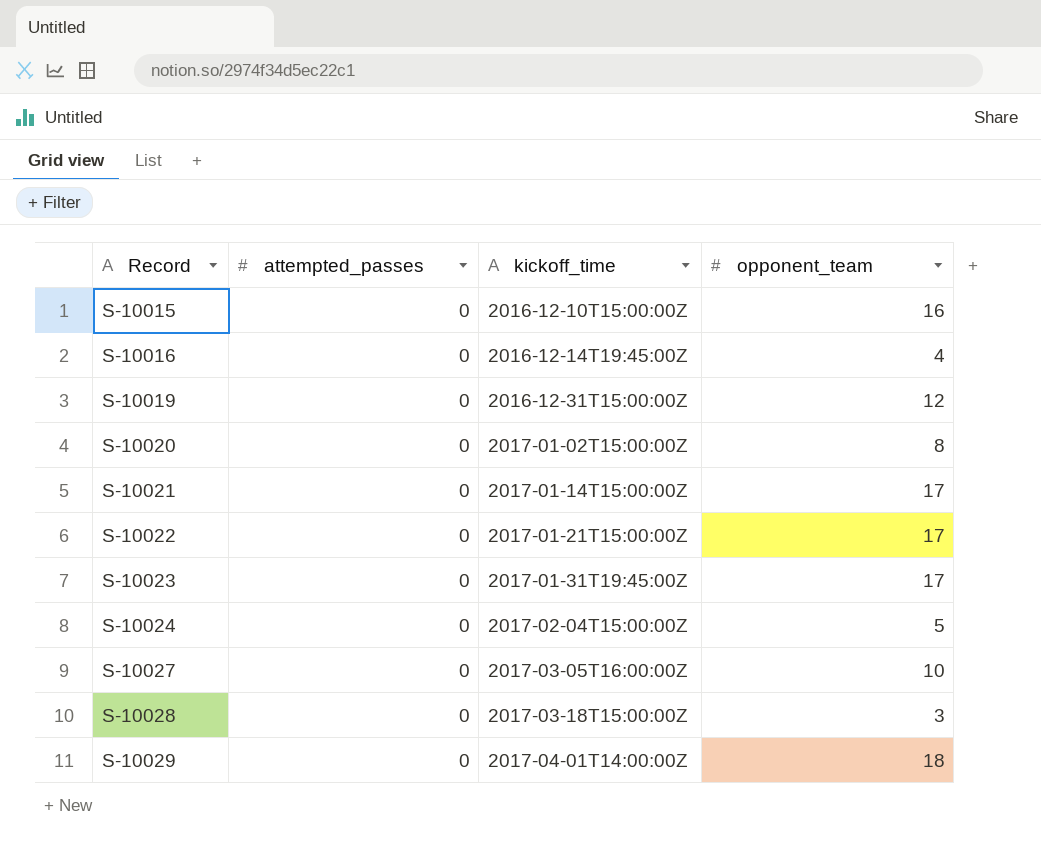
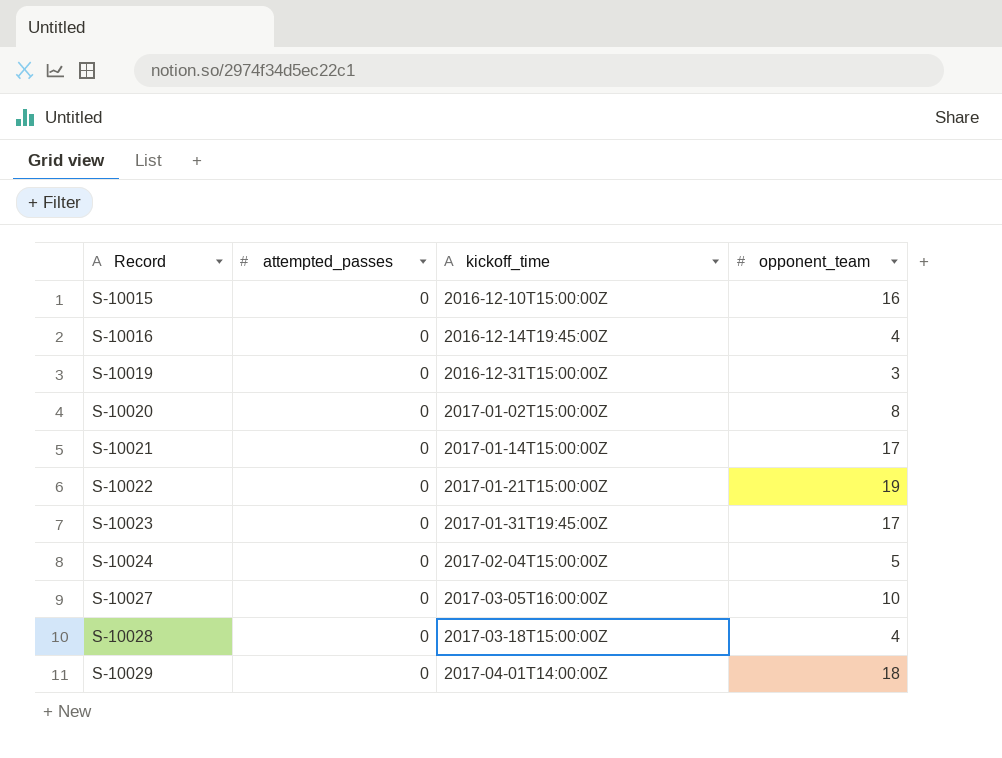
S-10019 | opponent_team: 12 -> 3
S-10022 | opponent_team: 17 -> 19
S-10028 | opponent_team: 3 -> 4

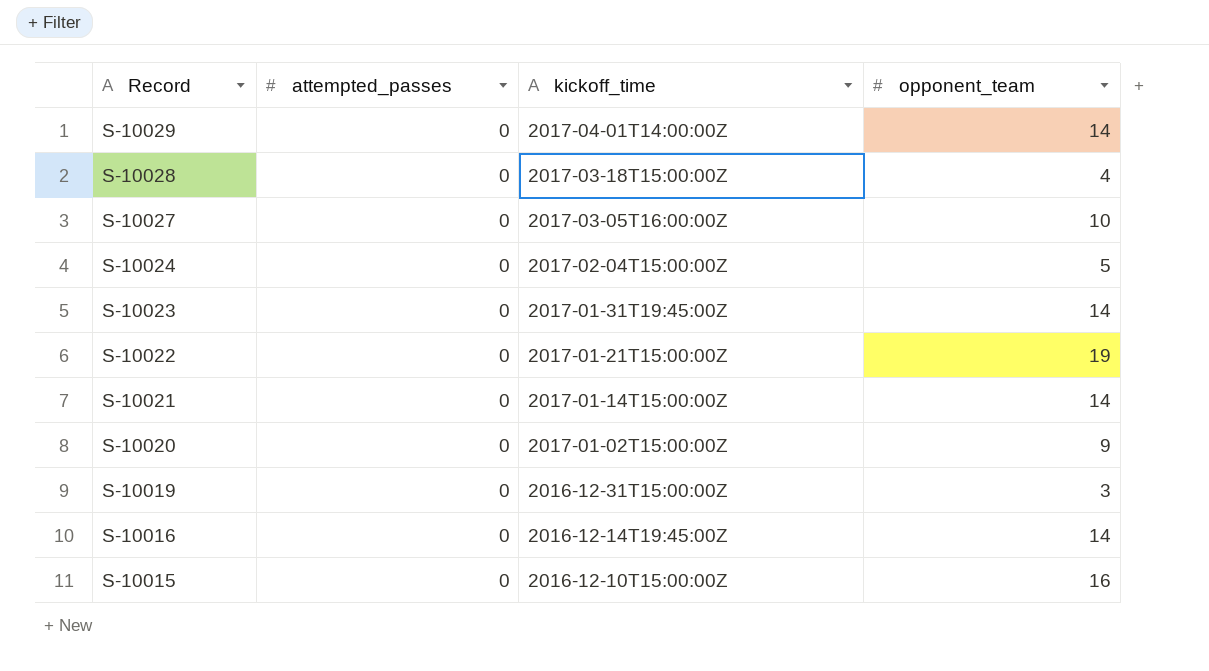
row order: Record ascending -> Record descending
S-10029 | opponent_team: 18 -> 14
S-10023 | opponent_team: 17 -> 14
S-10021 | opponent_team: 17 -> 14
S-10020 | opponent_team: 8 -> 9
S-10016 | opponent_team: 4 -> 14

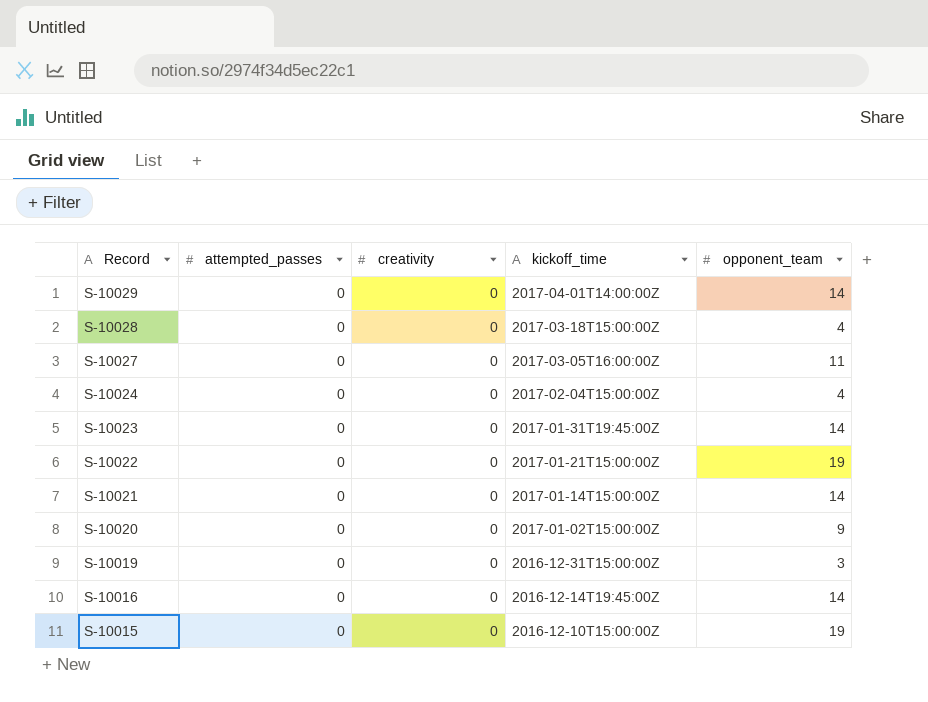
column creativity | position: none -> 3
S-10027 | opponent_team: 10 -> 11
S-10024 | opponent_team: 5 -> 4
S-10015 | opponent_team: 16 -> 19

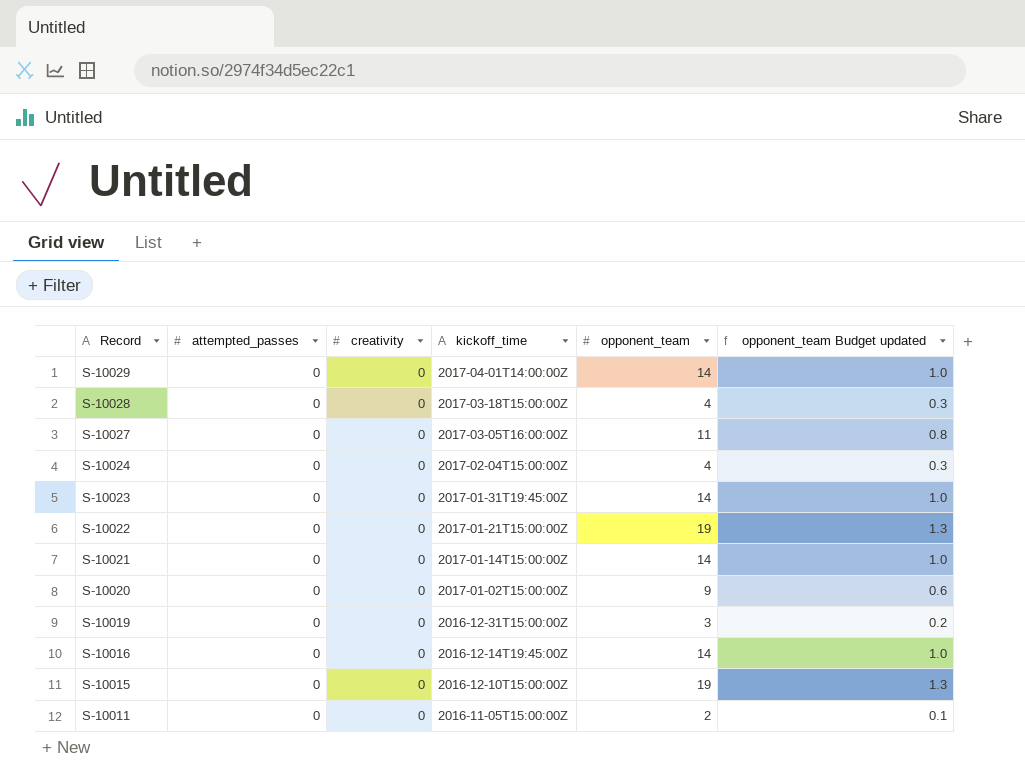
column opponent_team Budget updated | formula: none -> [opponent_team] * 0.07
row S-10011: none -> 0 | 0 | 2016-11-05T15:00:00Z | 2 | 0.1

